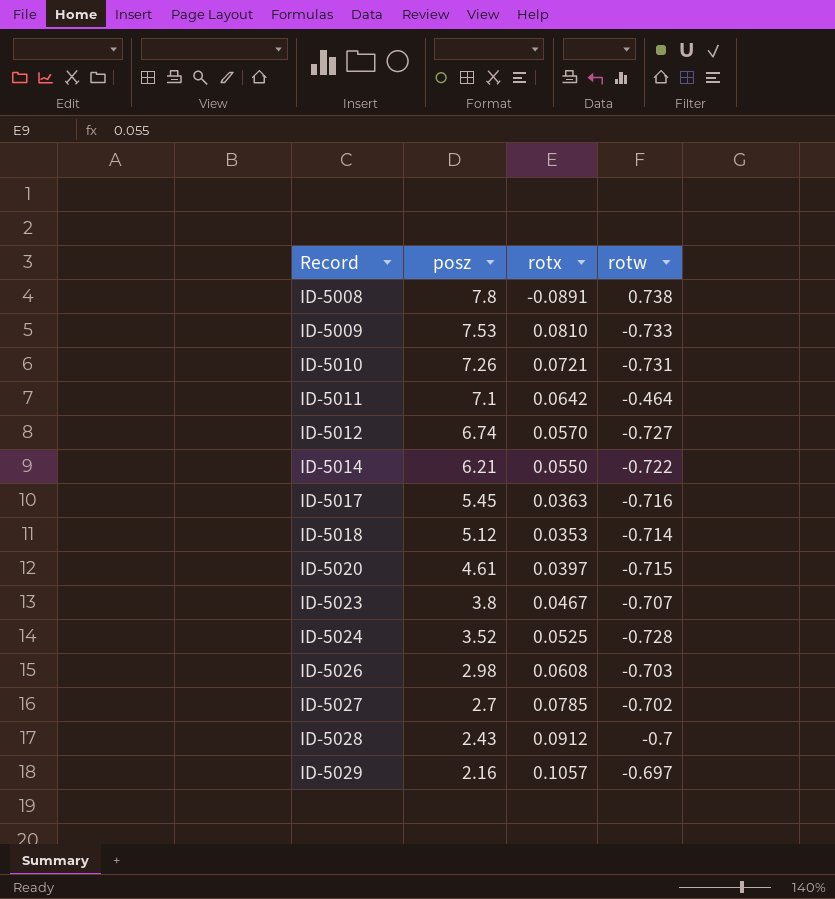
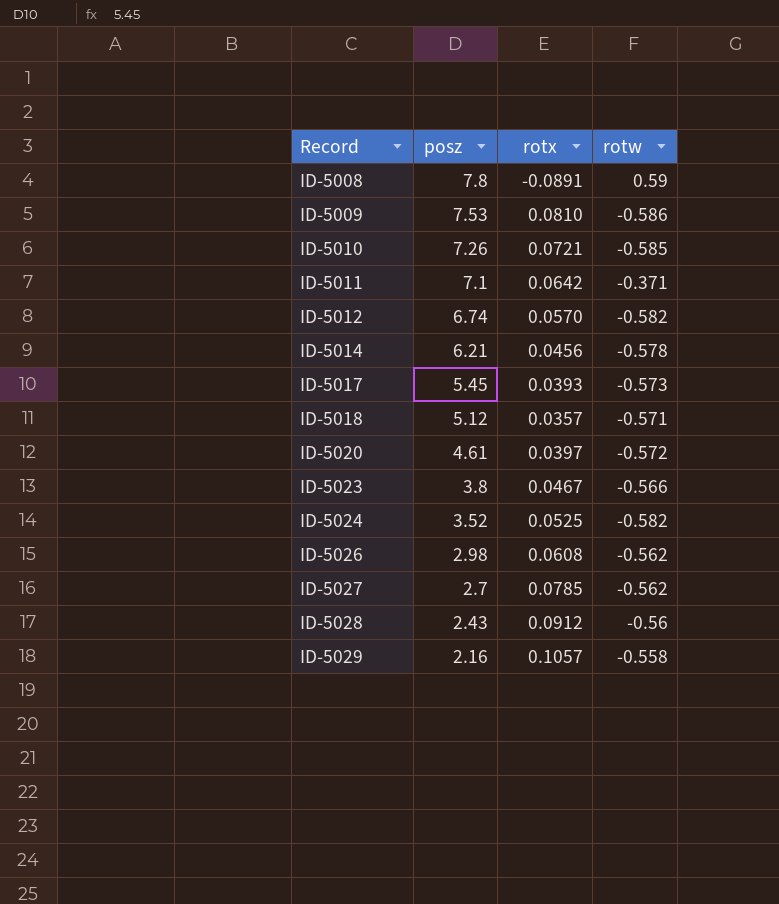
ID-5008 | rotw: 0.738 -> 0.59
ID-5009 | rotw: -0.733 -> -0.586
ID-5010 | rotw: -0.731 -> -0.585
ID-5011 | rotw: -0.464 -> -0.371
ID-5012 | rotw: -0.727 -> -0.582
ID-5014 | rotx: 0.0550 -> 0.0456
ID-5014 | rotw: -0.722 -> -0.578
ID-5017 | rotx: 0.0363 -> 0.0393
ID-5017 | rotw: -0.716 -> -0.573
ID-5018 | rotx: 0.0353 -> 0.0357
ID-5018 | rotw: -0.714 -> -0.571
ID-5020 | rotw: -0.715 -> -0.572
ID-5023 | rotw: -0.707 -> -0.566
ID-5024 | rotw: -0.728 -> -0.582
ID-5026 | rotw: -0.703 -> -0.562
ID-5027 | rotw: -0.702 -> -0.562
ID-5028 | rotw: -0.7 -> -0.56
ID-5029 | rotw: -0.697 -> -0.558

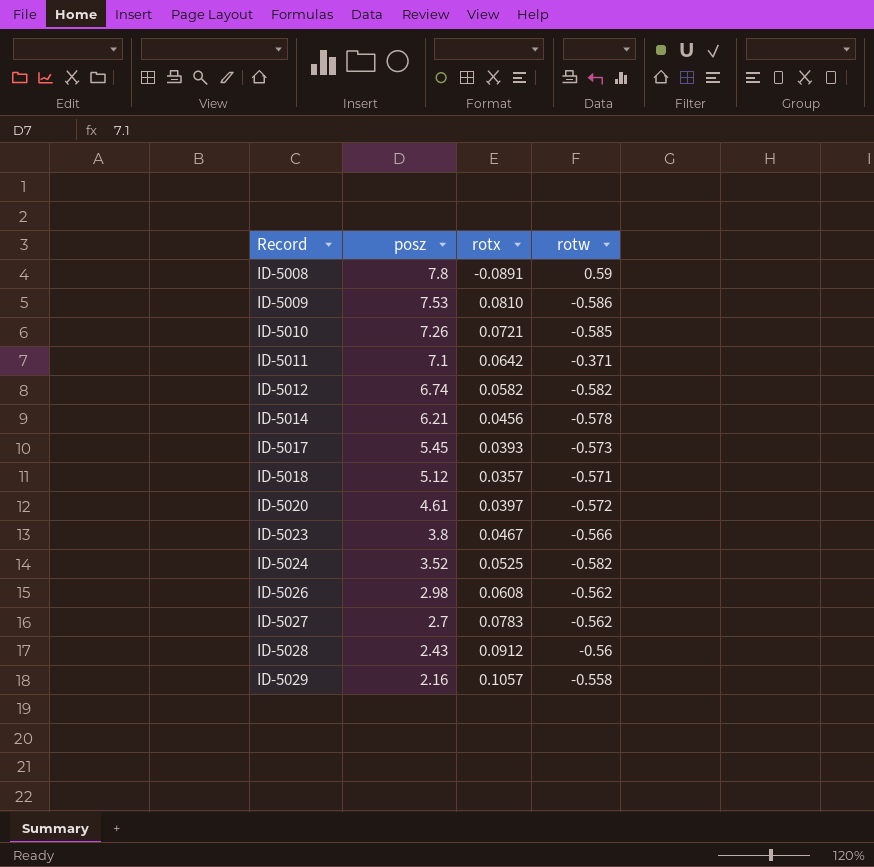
ID-5012 | rotx: 0.0570 -> 0.0582
ID-5027 | rotx: 0.0785 -> 0.0783

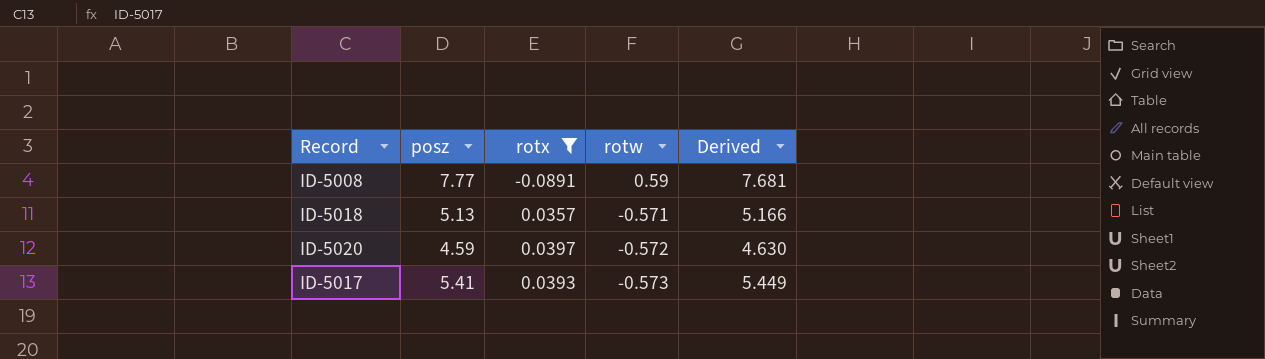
filter: none -> rotx <= 0.0397
row order: Record ascending -> rotw descending
column Derived | formula: none -> [posz] + [rotx]
ID-5008 | posz: 7.8 -> 7.77
ID-5018 | posz: 5.12 -> 5.13
ID-5020 | posz: 4.61 -> 4.59
ID-5017 | posz: 5.45 -> 5.41

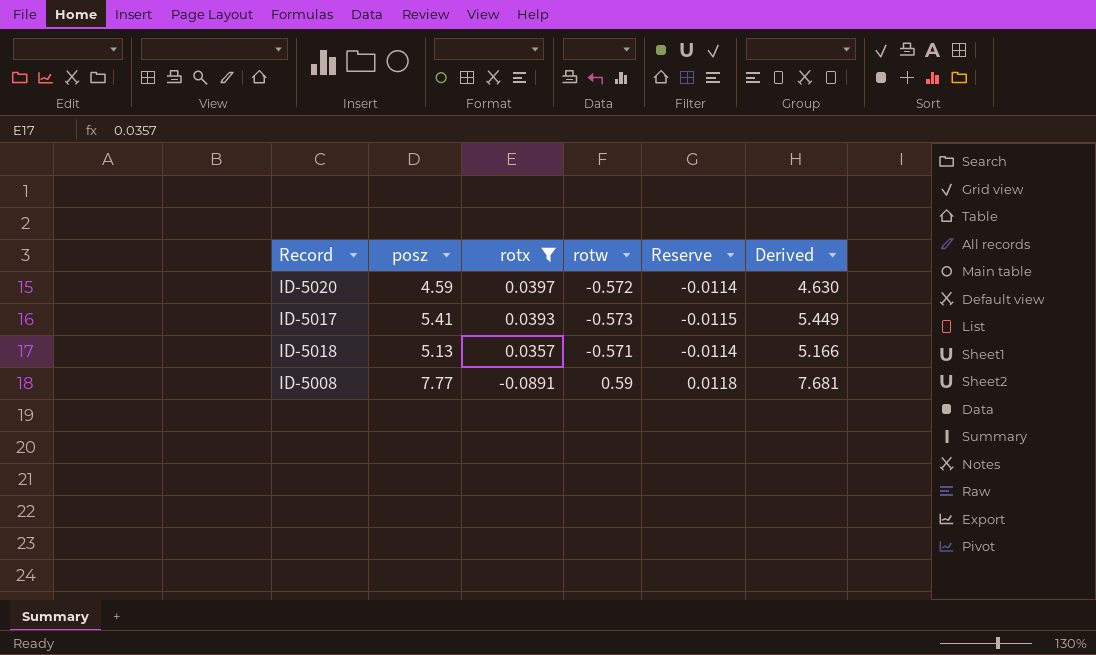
row order: rotw descending -> rotx descending
column Reserve | formula: none -> [rotw] * 0.02

